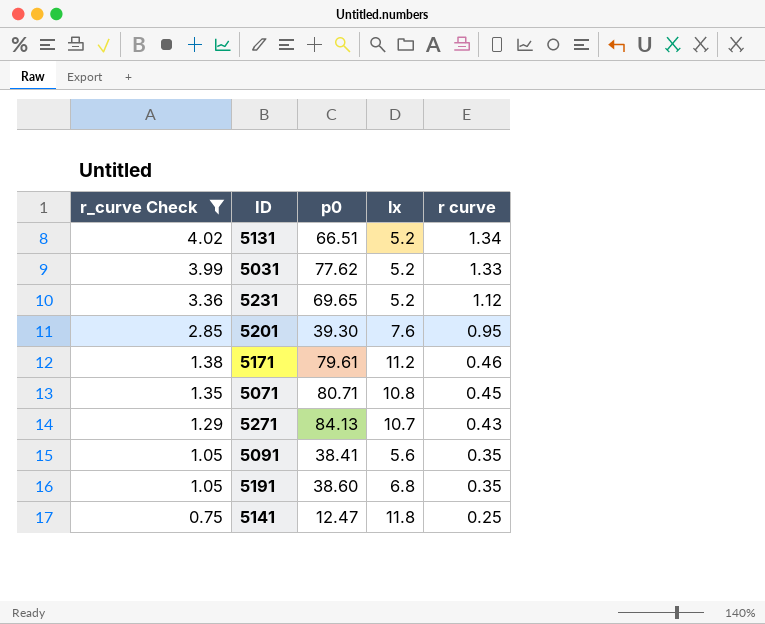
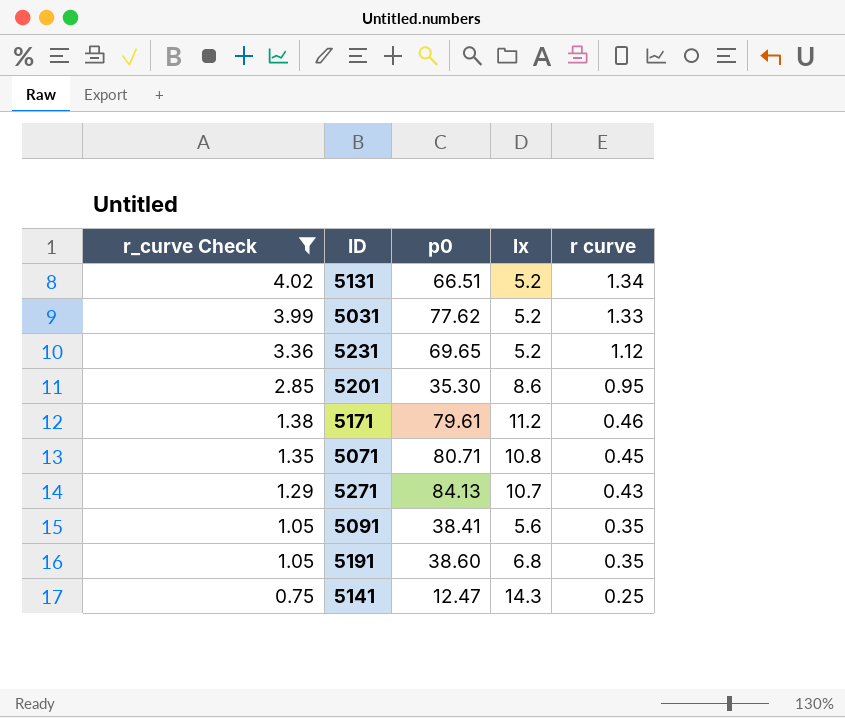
5201 | p0: 39.30 -> 35.30
5201 | lx: 7.6 -> 8.6
5141 | lx: 11.8 -> 14.3

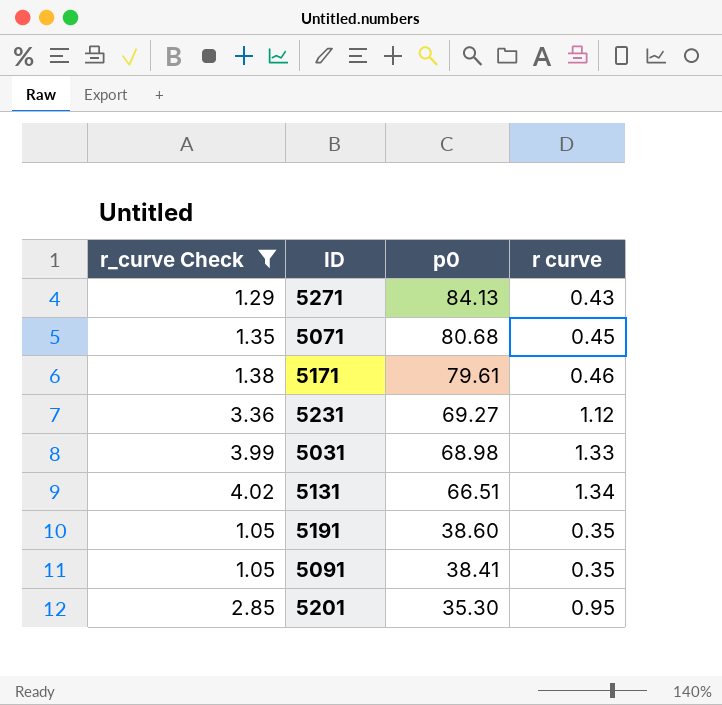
row order: r_curve Check descending -> p0 descending
column lx | position: 4 -> none
row 5141: 0.75 | 12.47 | 14.3 | 0.25 -> none
5071 | p0: 80.71 -> 80.68
5231 | p0: 69.65 -> 69.27
5031 | p0: 77.62 -> 68.98

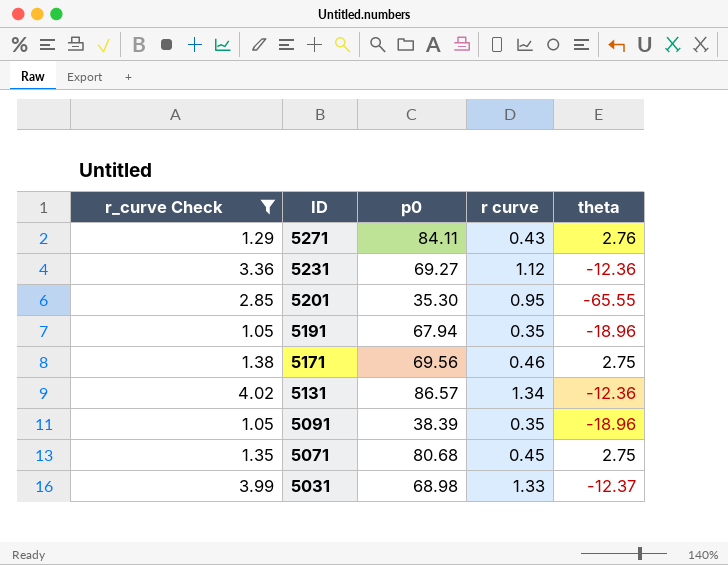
row order: p0 descending -> ID descending
column theta | position: none -> 5
5271 | p0: 84.13 -> 84.11
5191 | p0: 38.60 -> 67.94
5171 | p0: 79.61 -> 69.56
5131 | p0: 66.51 -> 86.57
5091 | p0: 38.41 -> 38.39

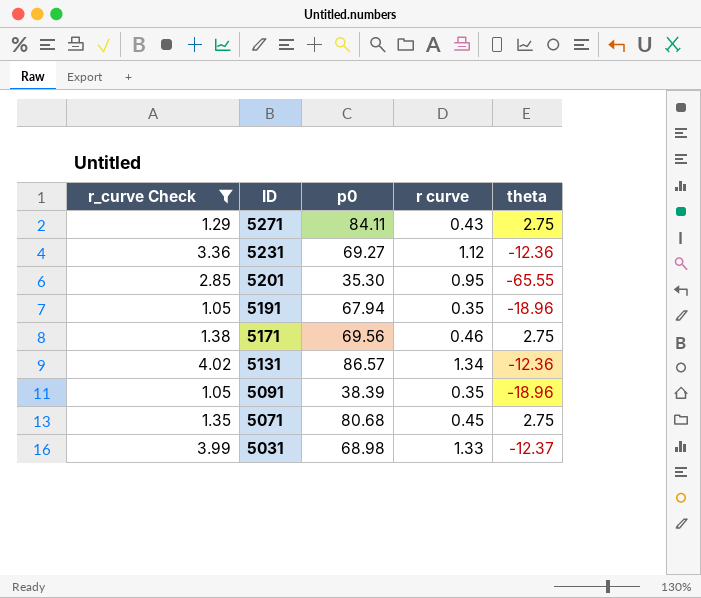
5271 | theta: 2.76 -> 2.75

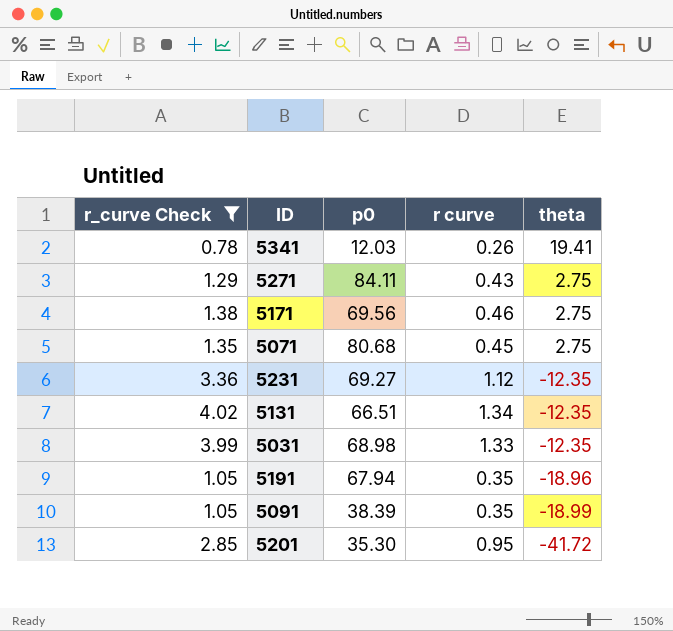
row order: ID descending -> theta descending
row 5341: none -> 0.78 | 12.03 | 0.26 | 19.41
5231 | theta: -12.36 -> -12.35
5131 | p0: 86.57 -> 66.51
5131 | theta: -12.36 -> -12.35
5031 | theta: -12.37 -> -12.35
5091 | theta: -18.96 -> -18.99
5201 | theta: -65.55 -> -41.72

